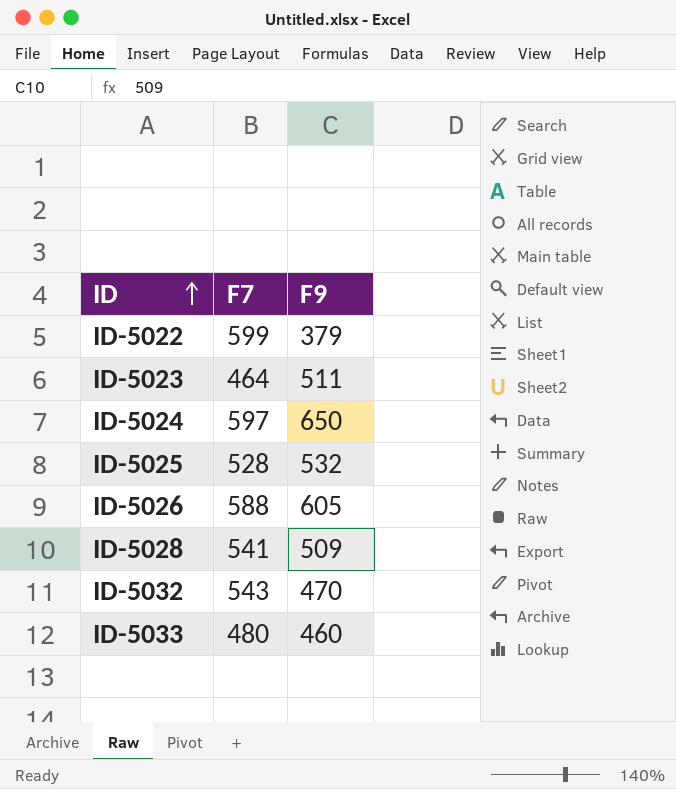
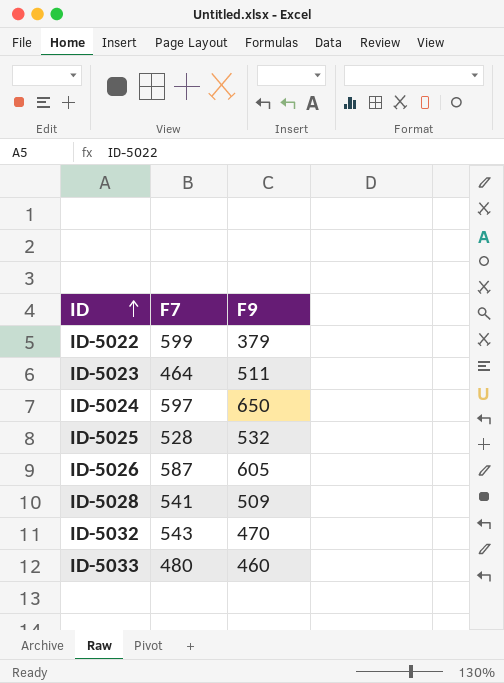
ID-5026 | F7: 588 -> 587

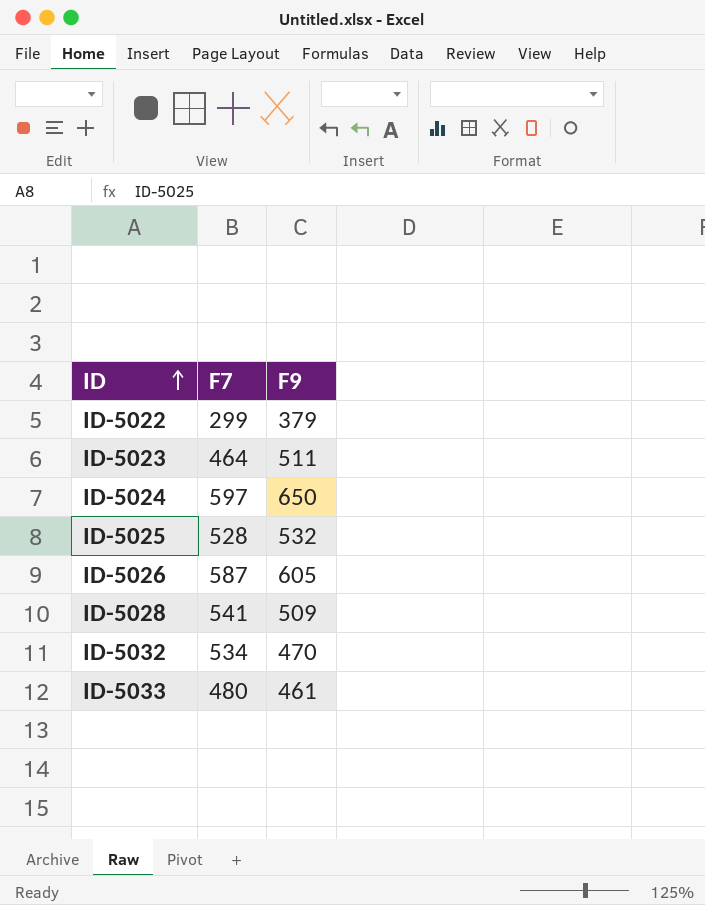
ID-5022 | F7: 599 -> 299
ID-5032 | F7: 543 -> 534
ID-5033 | F9: 460 -> 461

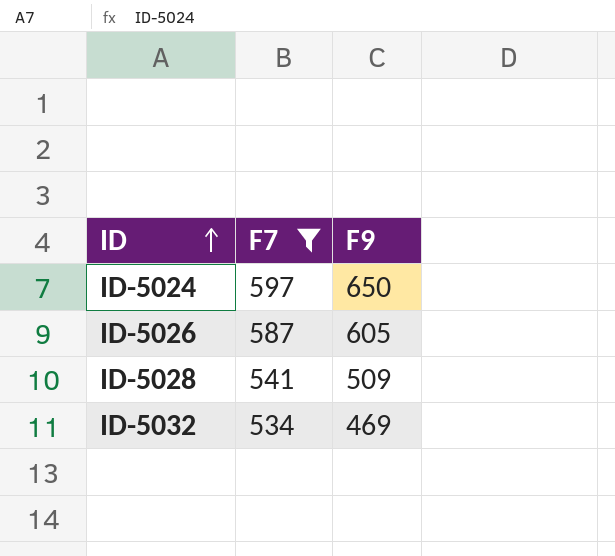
filter: none -> F7 >= 534
ID-5032 | F9: 470 -> 469

